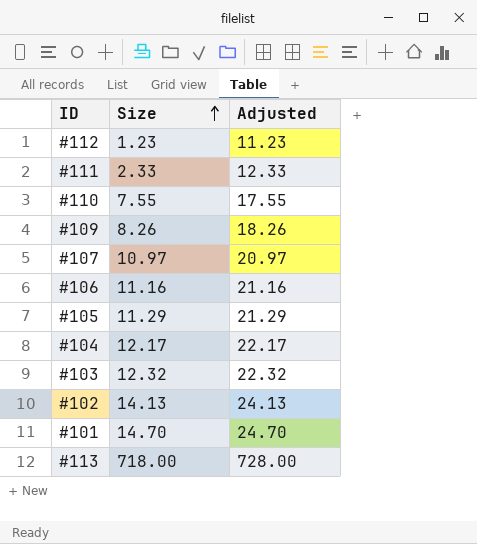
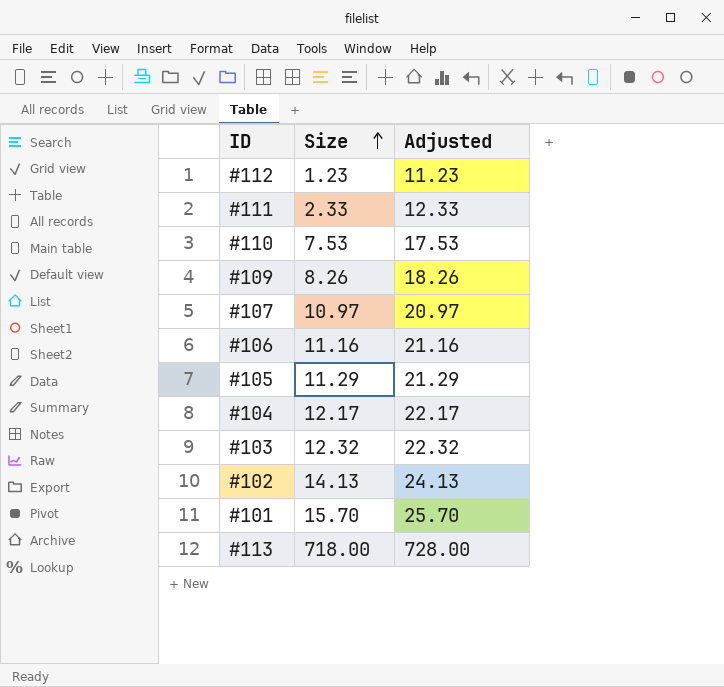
#110 | Size: 7.55 -> 7.53
#110 | Adjusted: 17.55 -> 17.53
#101 | Size: 14.70 -> 15.70
#101 | Adjusted: 24.70 -> 25.70

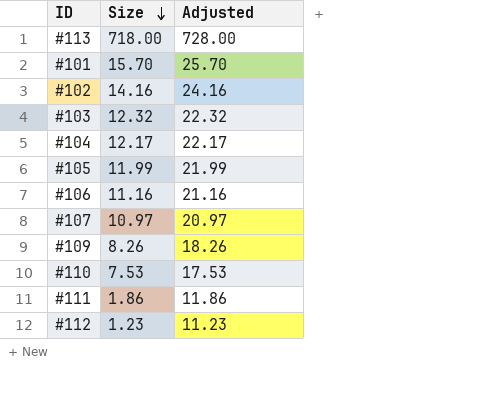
row order: Size ascending -> Size descending
#102 | Size: 14.13 -> 14.16
#102 | Adjusted: 24.13 -> 24.16
#105 | Size: 11.29 -> 11.99
#105 | Adjusted: 21.29 -> 21.99
#111 | Size: 2.33 -> 1.86
#111 | Adjusted: 12.33 -> 11.86

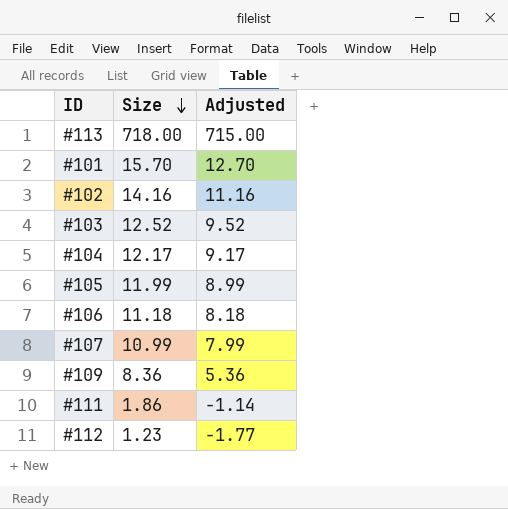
column Adjusted | formula: [Size] + 10 -> [Size] - 3
row #110: 7.53 | 17.53 -> none
#103 | Size: 12.32 -> 12.52
#106 | Size: 11.16 -> 11.18
#107 | Size: 10.97 -> 10.99
#109 | Size: 8.26 -> 8.36

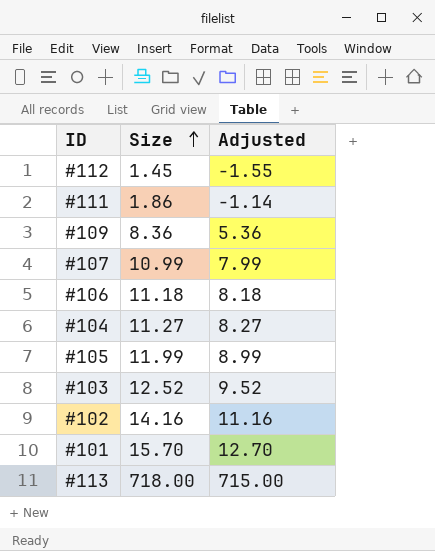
row order: Size descending -> Size ascending
#112 | Size: 1.23 -> 1.45
#112 | Adjusted: -1.77 -> -1.55
#104 | Size: 12.17 -> 11.27
#104 | Adjusted: 9.17 -> 8.27

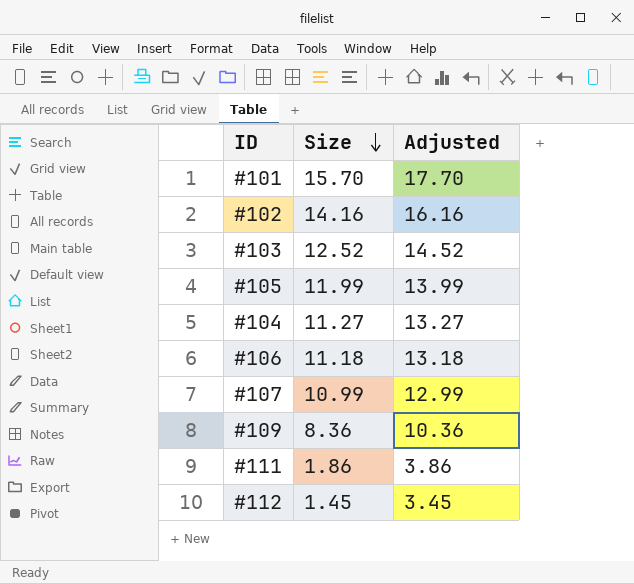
row order: Size ascending -> Size descending
column Adjusted | formula: [Size] - 3 -> [Size] + 2
row #113: 718.00 | 715.00 -> none

